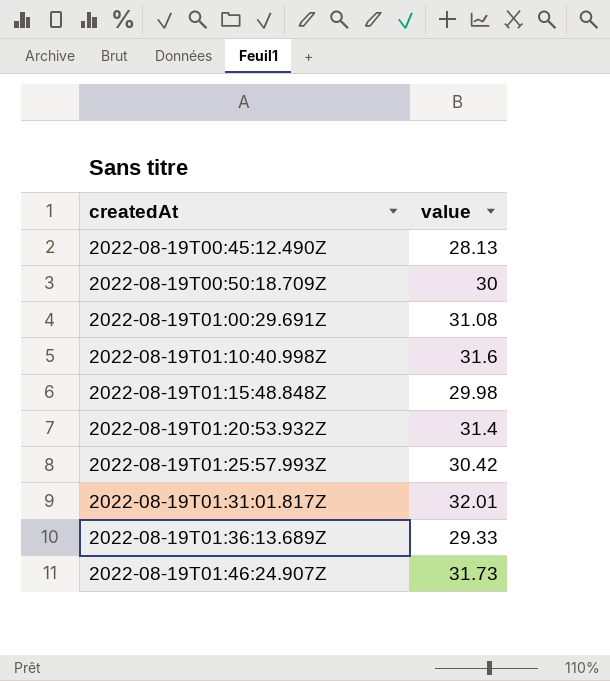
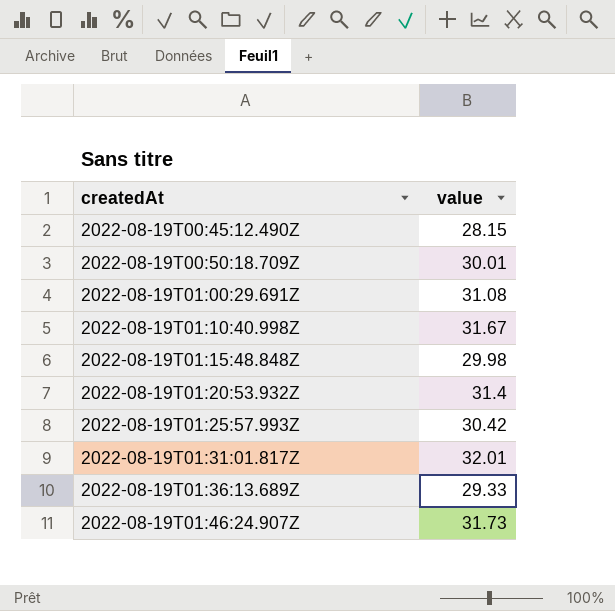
2022-08-19T00:45:12.490Z | value: 28.13 -> 28.15
2022-08-19T00:50:18.709Z | value: 30 -> 30.01
2022-08-19T01:10:40.998Z | value: 31.6 -> 31.67

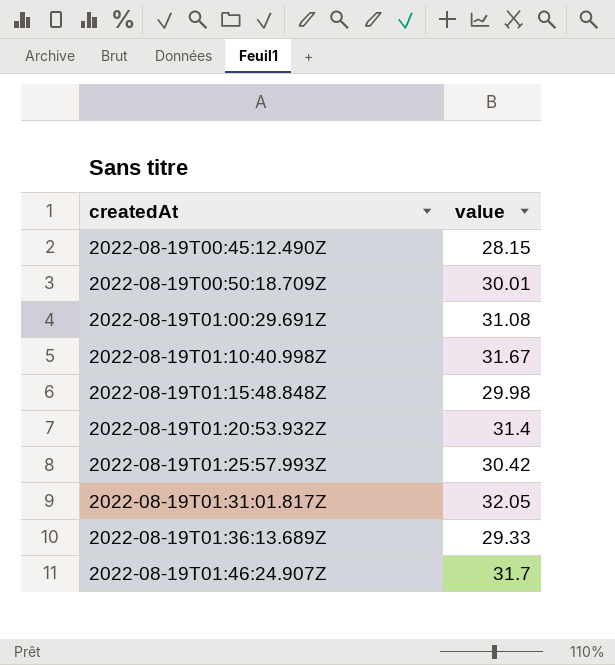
2022-08-19T01:31:01.817Z | value: 32.01 -> 32.05
2022-08-19T01:46:24.907Z | value: 31.73 -> 31.7

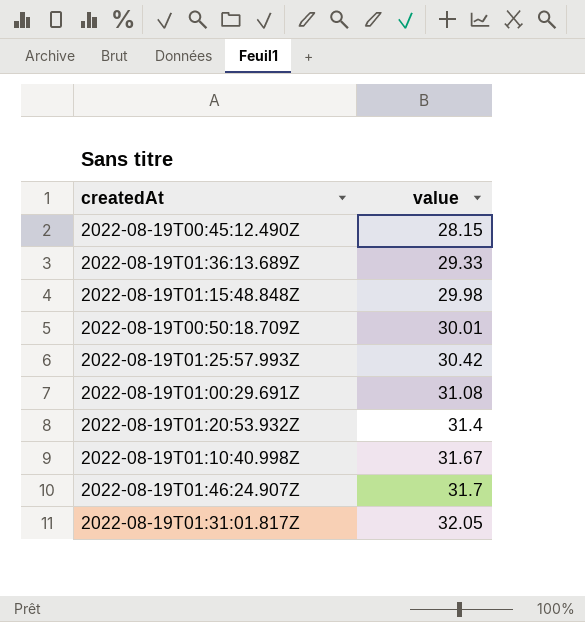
row order: createdAt ascending -> value ascending

